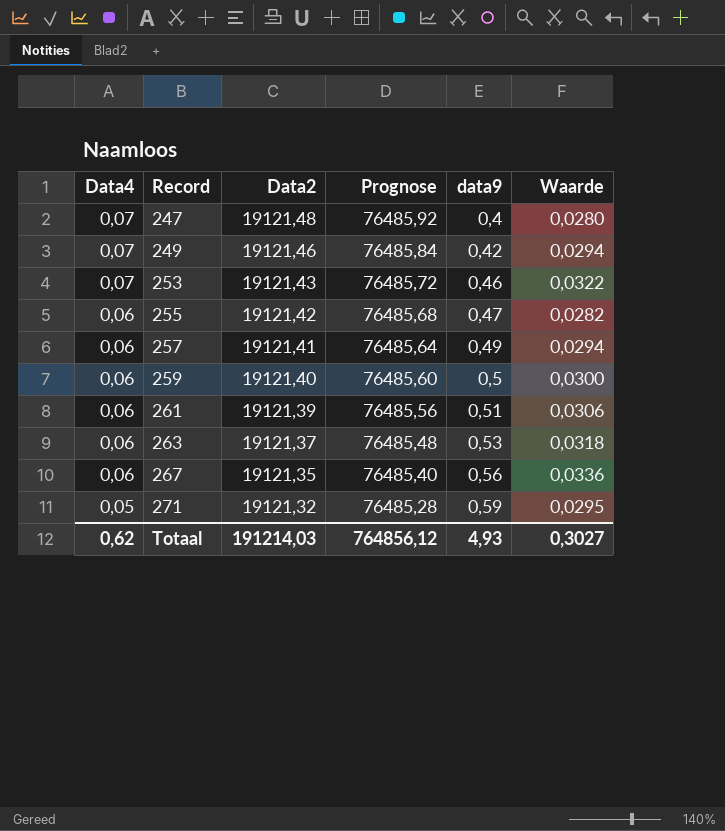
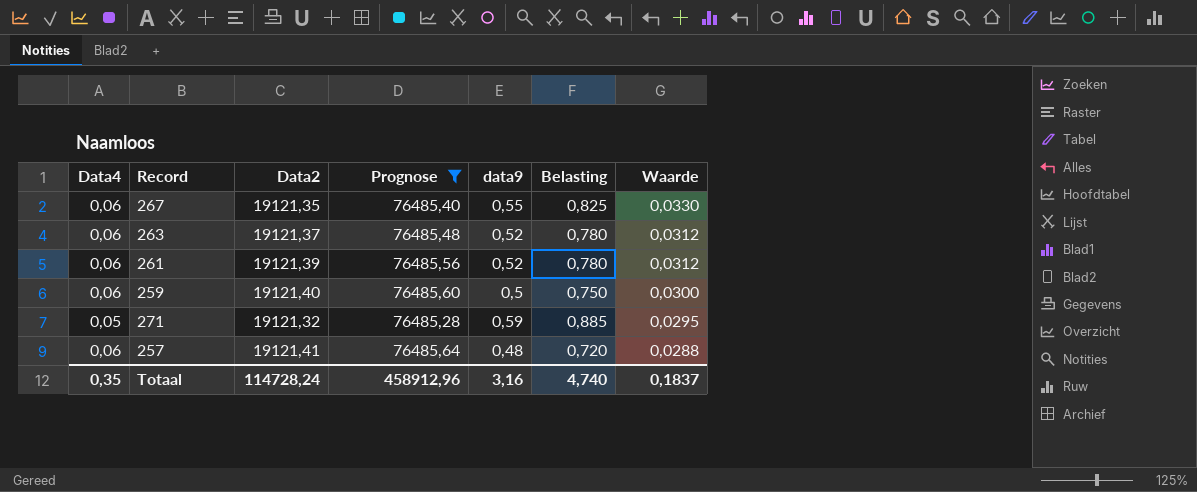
filter: none -> Prognose <= 76485,64
row order: Data4 descending -> Waarde descending
column Belasting | formula: none -> [data9] * 1,5
267 | data9: 0,56 -> 0,55
267 | Waarde: 0,0336 -> 0,0330
263 | data9: 0,53 -> 0,52
263 | Waarde: 0,0318 -> 0,0312
261 | data9: 0,51 -> 0,52
261 | Waarde: 0,0306 -> 0,0312
257 | data9: 0,49 -> 0,48
257 | Waarde: 0,0294 -> 0,0288
Totaal | Data4: 0,62 -> 0,35
Totaal | Data2: 191214,03 -> 114728,24
Totaal | Prognose: 764856,12 -> 458912,96
Totaal | data9: 4,93 -> 3,16
Totaal | Waarde: 0,3027 -> 0,1837

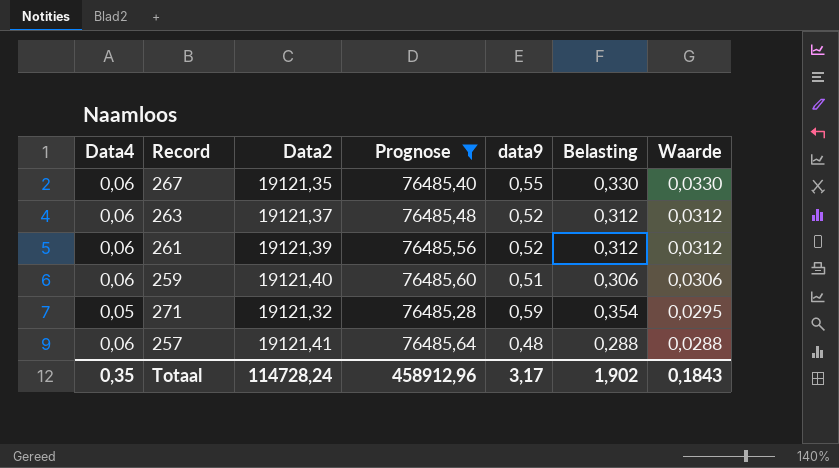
column Belasting | formula: [data9] * 1,5 -> [data9] * 0,6
259 | data9: 0,5 -> 0,51
259 | Waarde: 0,0300 -> 0,0306
Totaal | data9: 3,16 -> 3,17
Totaal | Belasting: 4,740 -> 1,902
Totaal | Waarde: 0,1837 -> 0,1843

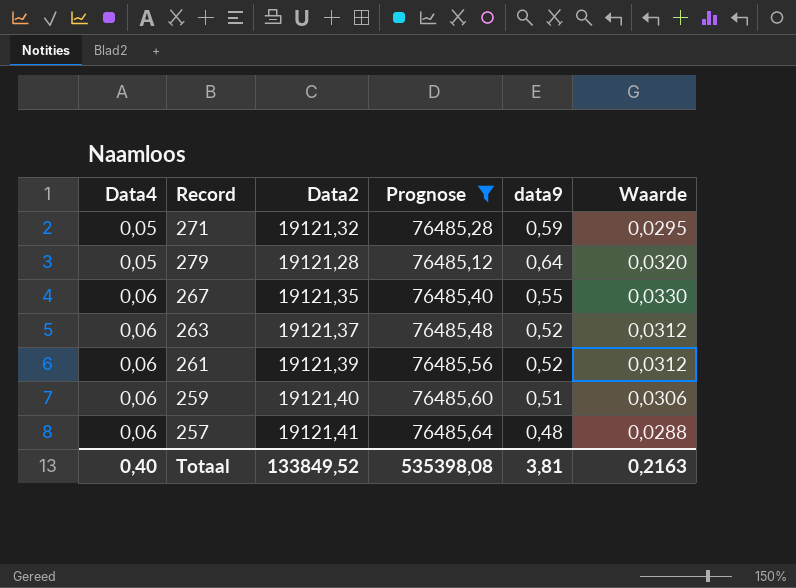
row order: Waarde descending -> Data4 ascending
column Belasting | formula: [data9] * 0,6 -> none
row 279: none -> 0,05 | 19121,28 | 76485,12 | 0,64 | 0,0320
Totaal | Data4: 0,35 -> 0,40
Totaal | Data2: 114728,24 -> 133849,52
Totaal | Prognose: 458912,96 -> 535398,08
Totaal | data9: 3,17 -> 3,81
Totaal | Waarde: 0,1843 -> 0,2163

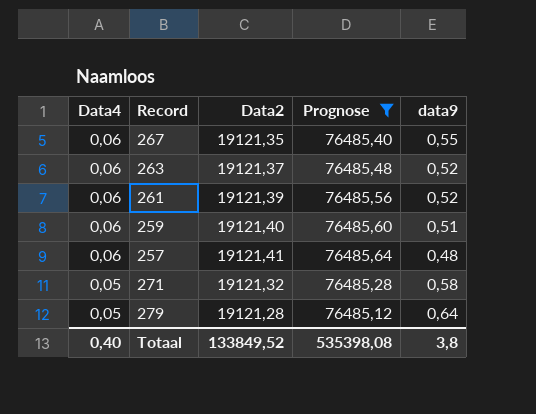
row order: Data4 ascending -> Data4 descending
column Waarde | formula: [Data4] * [data9] -> none
271 | data9: 0,59 -> 0,58
Totaal | data9: 3,81 -> 3,8

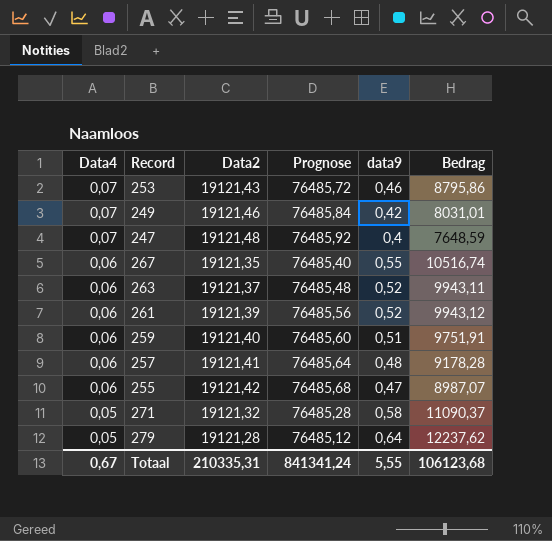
filter: Prognose <= 76485,64 -> none
column Bedrag | formula: none -> [Data2] * [data9]
Totaal | Data4: 0,40 -> 0,67
Totaal | Data2: 133849,52 -> 210335,31
Totaal | Prognose: 535398,08 -> 841341,24
Totaal | data9: 3,8 -> 5,55

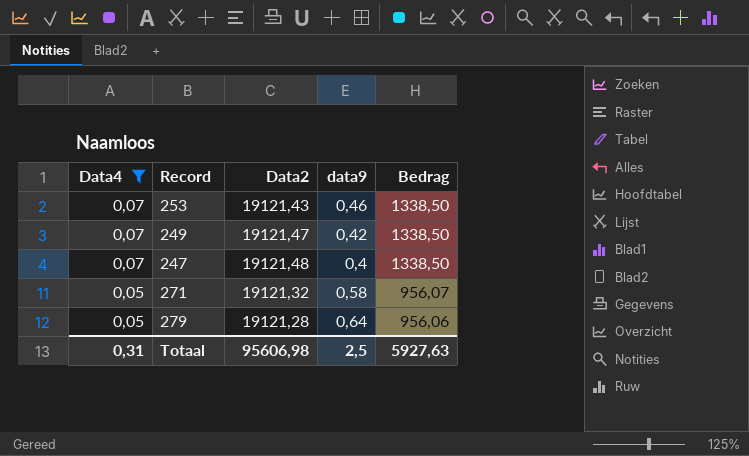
filter: none -> Data4 != 0,06
column Prognose | formula: [Data2] * 4 -> none
column Bedrag | formula: [Data2] * [data9] -> [Data4] * [Data2]
249 | Data2: 19121,46 -> 19121,47
Totaal | Data4: 0,67 -> 0,31
Totaal | Data2: 210335,31 -> 95606,98
Totaal | data9: 5,55 -> 2,5
Totaal | Bedrag: 106123,68 -> 5927,63

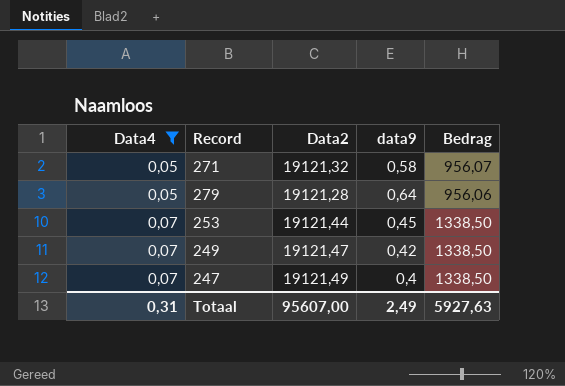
row order: Data4 descending -> Data4 ascending
253 | Data2: 19121,43 -> 19121,44
253 | data9: 0,46 -> 0,45
247 | Data2: 19121,48 -> 19121,49
Totaal | Data2: 95606,98 -> 95607,00
Totaal | data9: 2,5 -> 2,49

